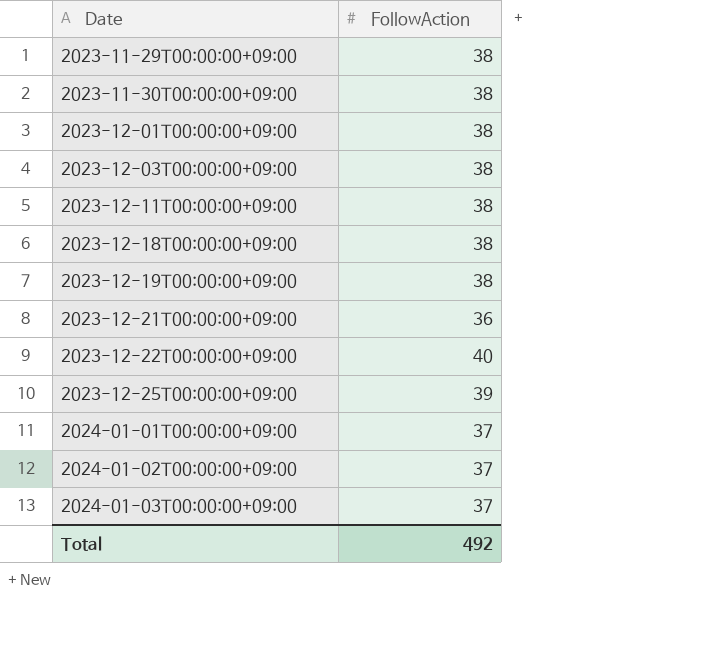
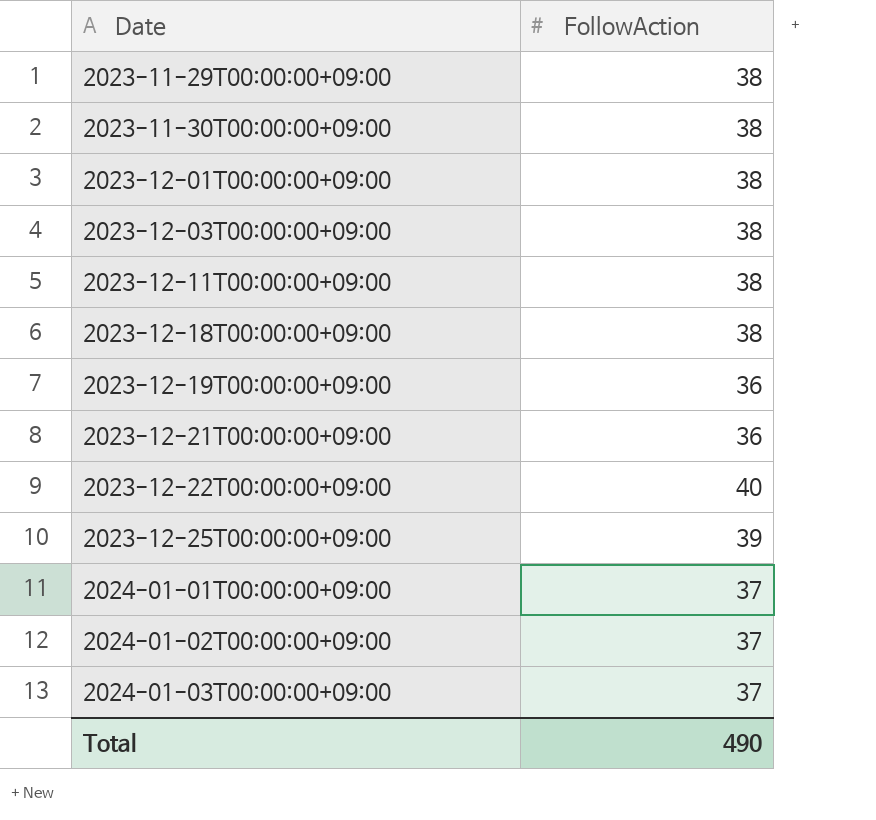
2023-12-19T00:00:00+09:00 | FollowAction: 38 -> 36
Total | FollowAction: 492 -> 490

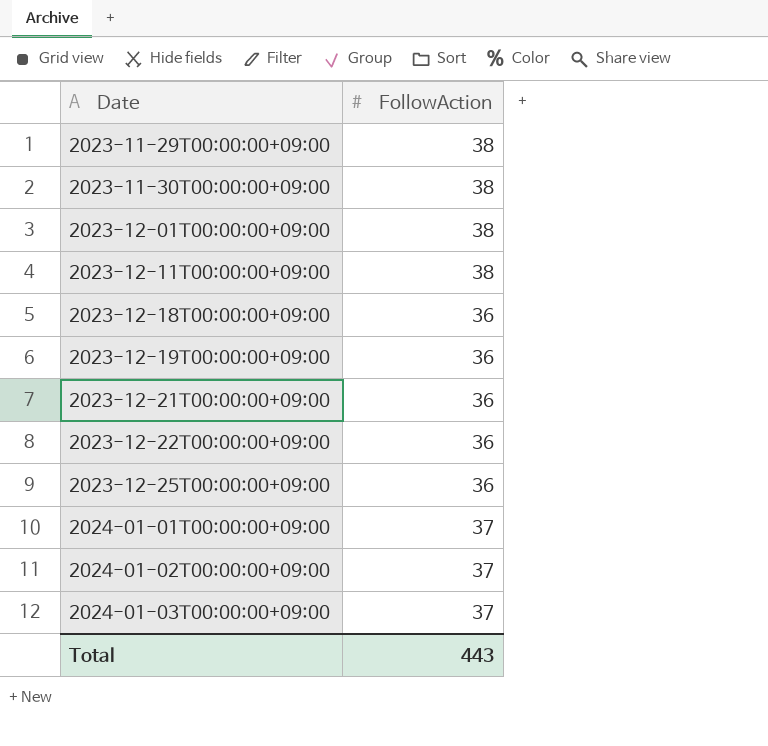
row 2023-12-03T00:00:00+09:00: 38 -> none
2023-12-18T00:00:00+09:00 | FollowAction: 38 -> 36
2023-12-22T00:00:00+09:00 | FollowAction: 40 -> 36
2023-12-25T00:00:00+09:00 | FollowAction: 39 -> 36
Total | FollowAction: 490 -> 443

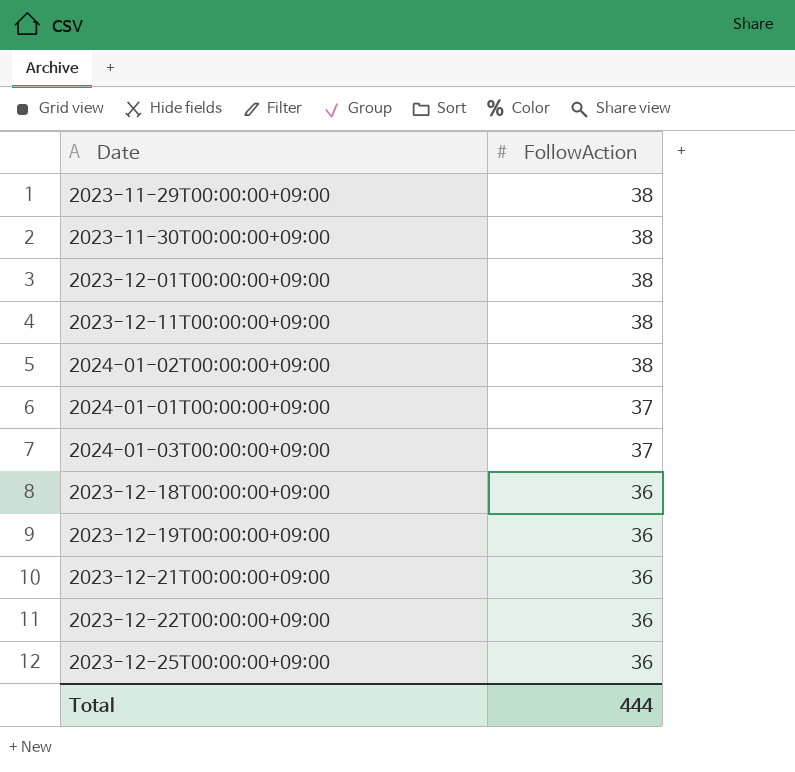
row order: Date ascending -> FollowAction descending
2024-01-02T00:00:00+09:00 | FollowAction: 37 -> 38
Total | FollowAction: 443 -> 444

